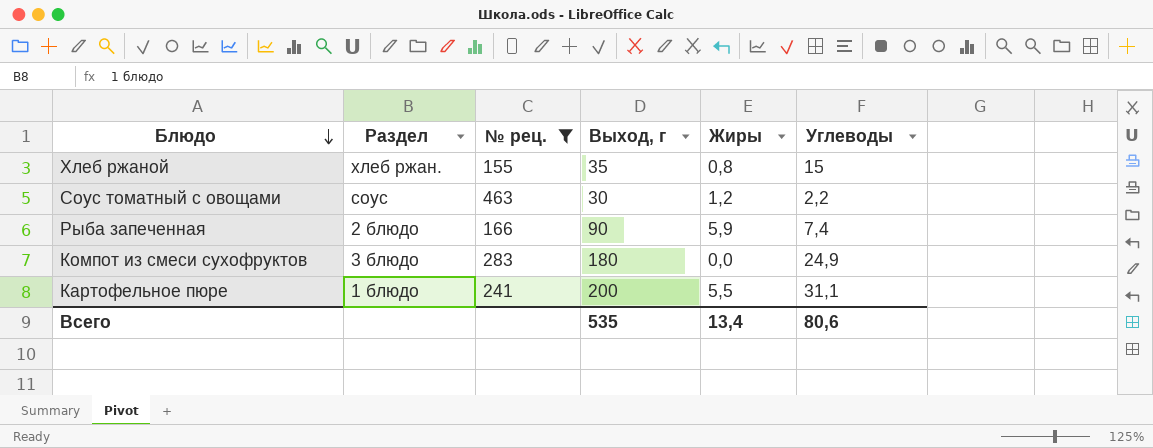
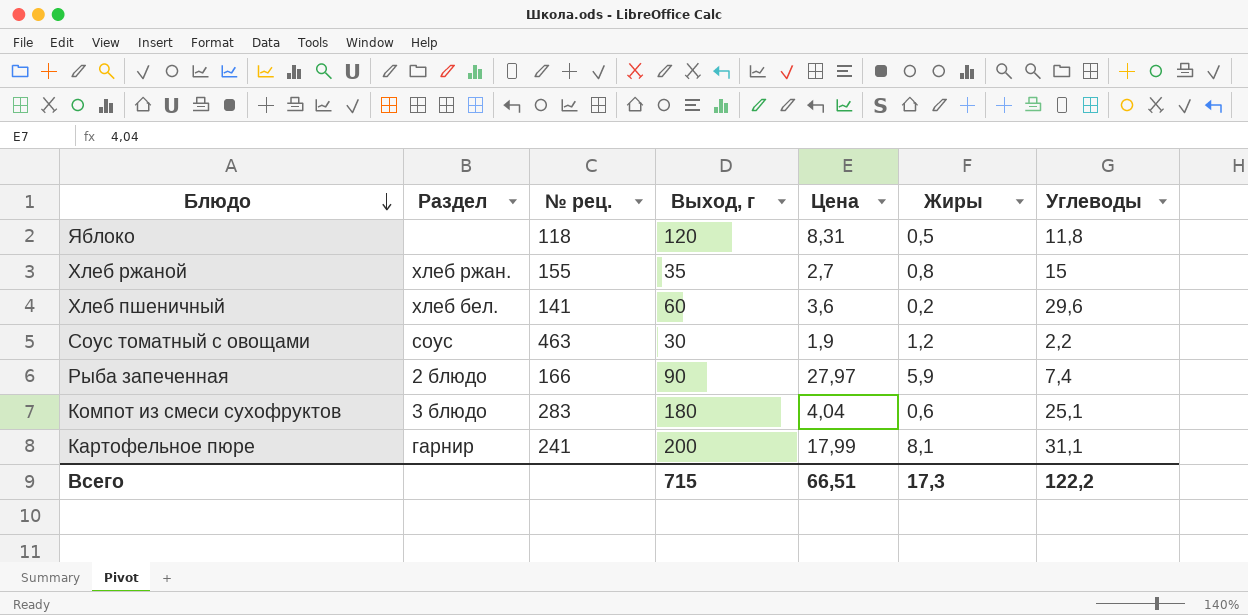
filter: № рец. >= 155 -> none
column Цена | position: none -> 5
Компот из смеси сухофруктов | Жиры: 0,0 -> 0,6
Компот из смеси сухофруктов | Углеводы: 24,9 -> 25,1
Картофельное пюре | Раздел: 1 блюдо -> гарнир
Картофельное пюре | Жиры: 5,5 -> 8,1
Всего | Выход, г: 535 -> 715
Всего | Жиры: 13,4 -> 17,3
Всего | Углеводы: 80,6 -> 122,2

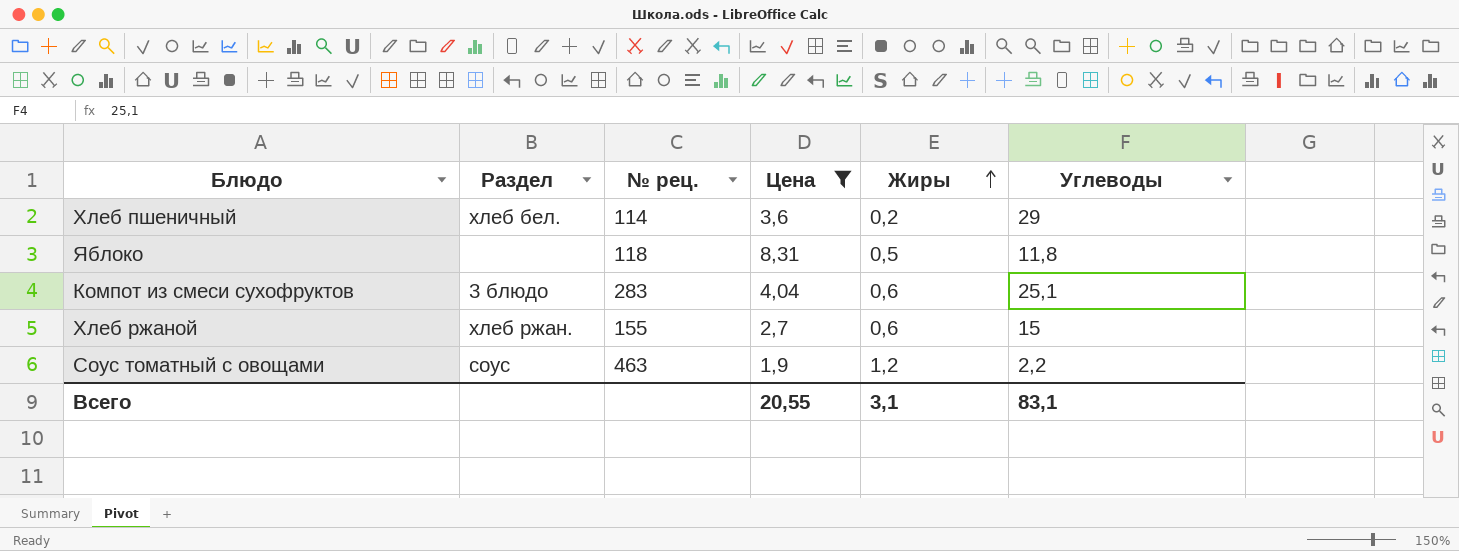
filter: none -> Цена <= 8,31
row order: Блюдо descending -> Жиры ascending
column Выход, г | position: 4 -> none
Хлеб пшеничный | № рец.: 141 -> 114
Хлеб пшеничный | Углеводы: 29,6 -> 29
Хлеб ржаной | Жиры: 0,8 -> 0,6
Всего | Цена: 66,51 -> 20,55
Всего | Жиры: 17,3 -> 3,1
Всего | Углеводы: 122,2 -> 83,1

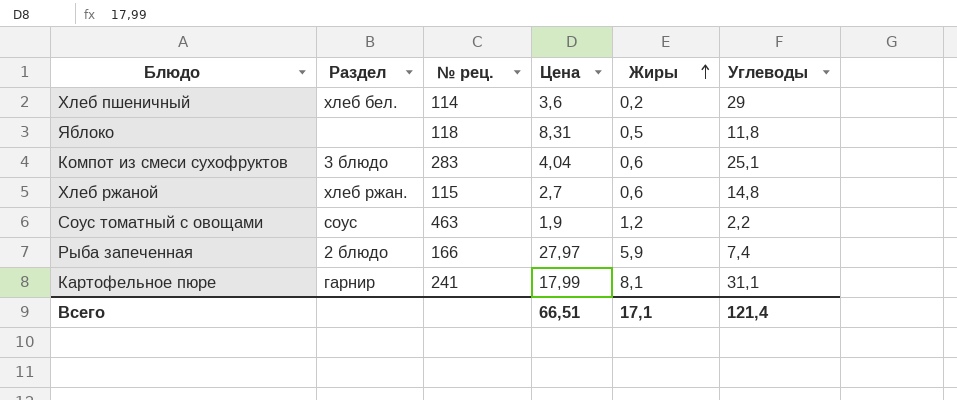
filter: Цена <= 8,31 -> none
Хлеб ржаной | № рец.: 155 -> 115
Хлеб ржаной | Углеводы: 15 -> 14,8
Всего | Цена: 20,55 -> 66,51
Всего | Жиры: 3,1 -> 17,1
Всего | Углеводы: 83,1 -> 121,4

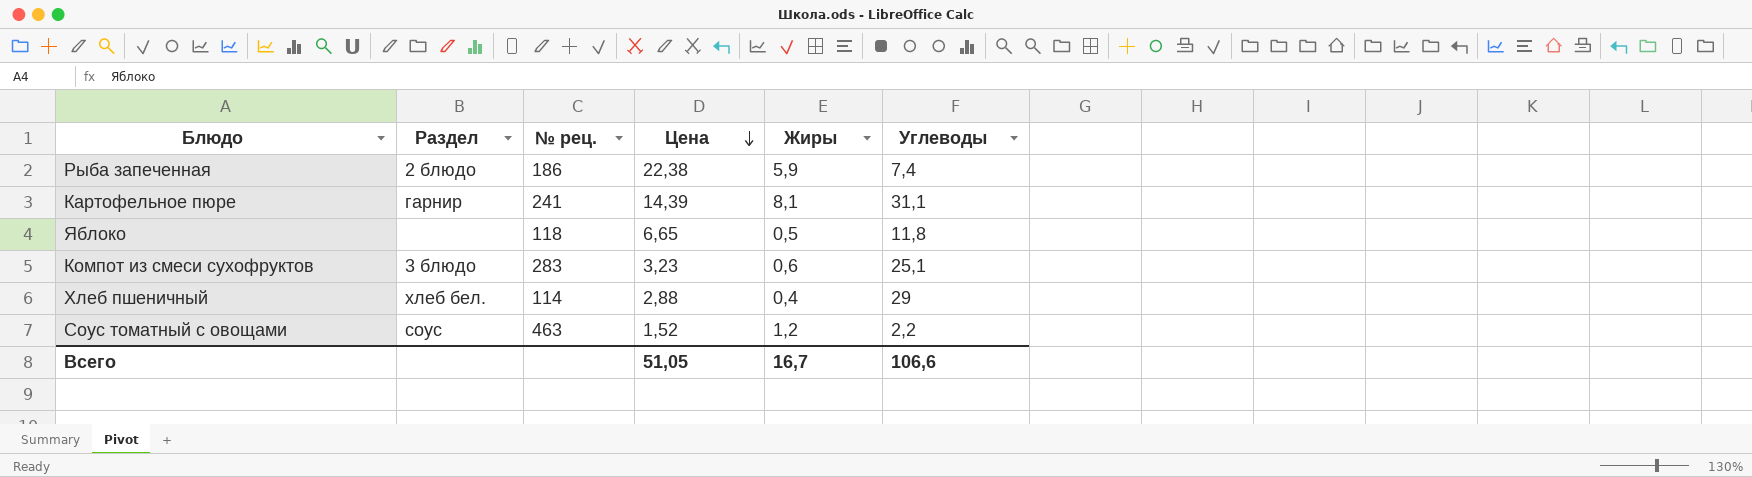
row order: Жиры ascending -> Цена descending
row Хлеб ржаной: хлеб ржан. | 115 | 2,7 | 0,6 | 14,8 -> none
Рыба запеченная | № рец.: 166 -> 186
Рыба запеченная | Цена: 27,97 -> 22,38
Картофельное пюре | Цена: 17,99 -> 14,39
Яблоко | Цена: 8,31 -> 6,65
Компот из смеси сухофруктов | Цена: 4,04 -> 3,23
Хлеб пшеничный | Цена: 3,6 -> 2,88
Хлеб пшеничный | Жиры: 0,2 -> 0,4
Соус томатный с овощами | Цена: 1,9 -> 1,52
Всего | Цена: 66,51 -> 51,05
Всего | Жиры: 17,1 -> 16,7
Всего | Углеводы: 121,4 -> 106,6

